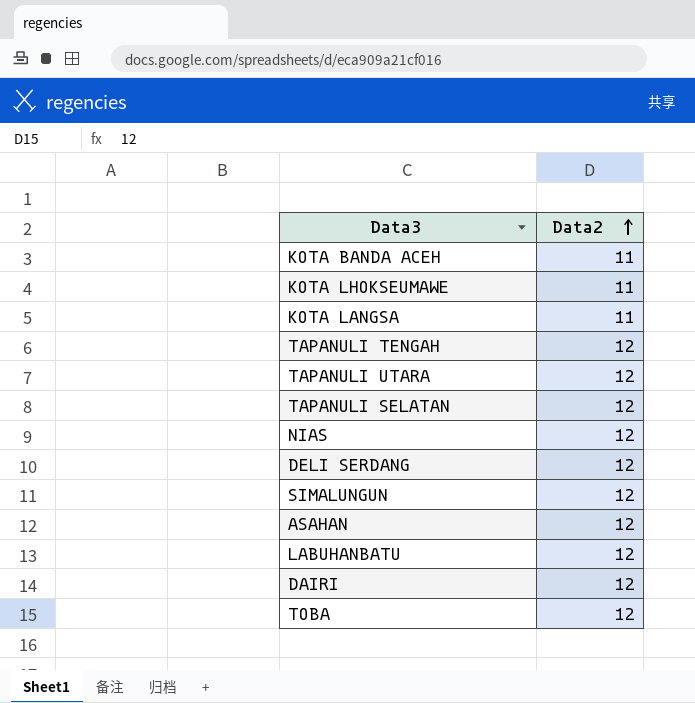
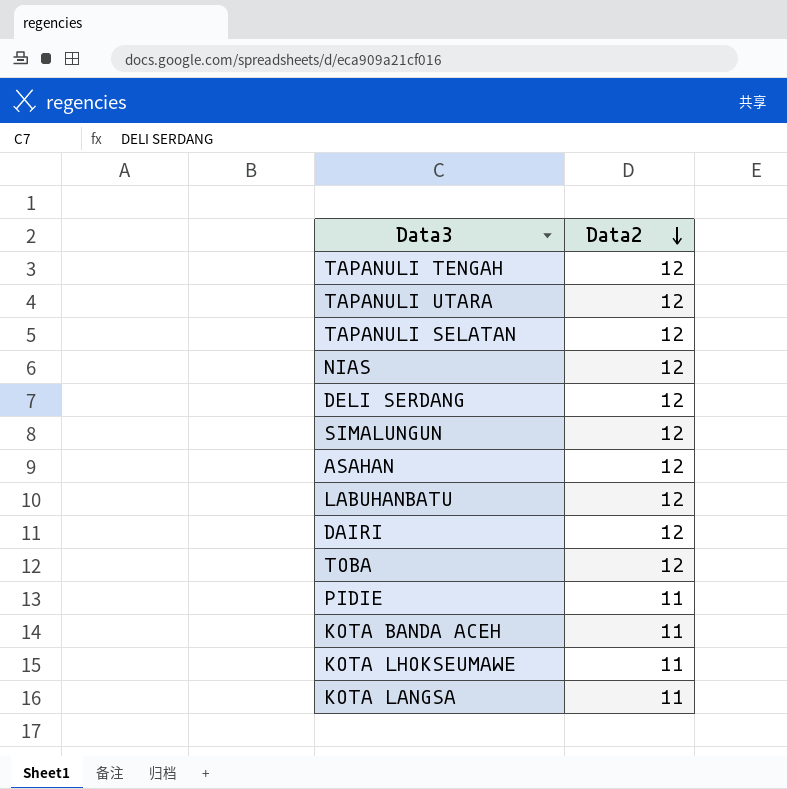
row order: Data2 ascending -> Data2 descending
row PIDIE: none -> 11

